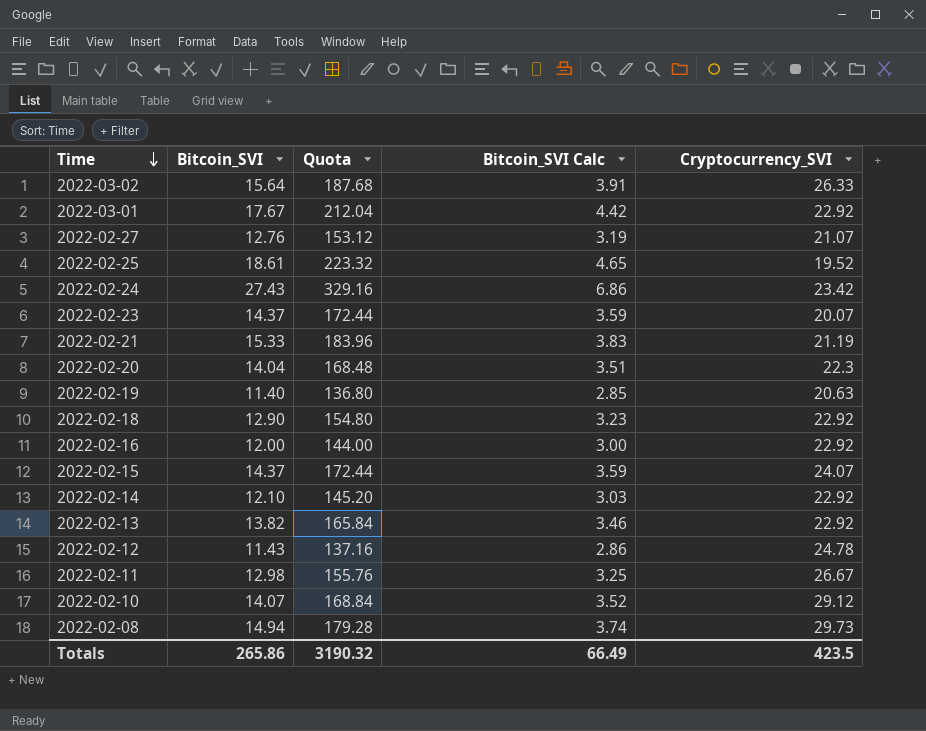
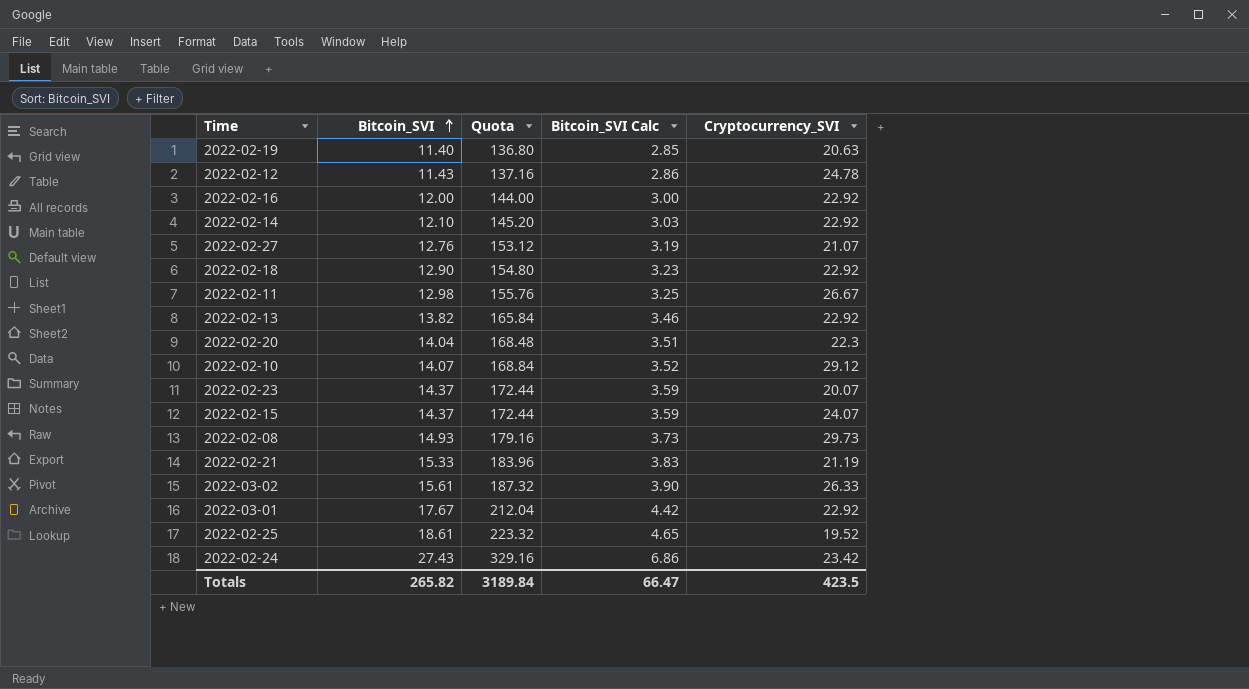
row order: Time descending -> Bitcoin_SVI ascending
2022-02-08 | Bitcoin_SVI: 14.94 -> 14.93
2022-02-08 | Quota: 179.28 -> 179.16
2022-02-08 | Bitcoin_SVI Calc: 3.74 -> 3.73
2022-03-02 | Bitcoin_SVI: 15.64 -> 15.61
2022-03-02 | Quota: 187.68 -> 187.32
2022-03-02 | Bitcoin_SVI Calc: 3.91 -> 3.90
Totals | Bitcoin_SVI: 265.86 -> 265.82
Totals | Quota: 3190.32 -> 3189.84
Totals | Bitcoin_SVI Calc: 66.49 -> 66.47

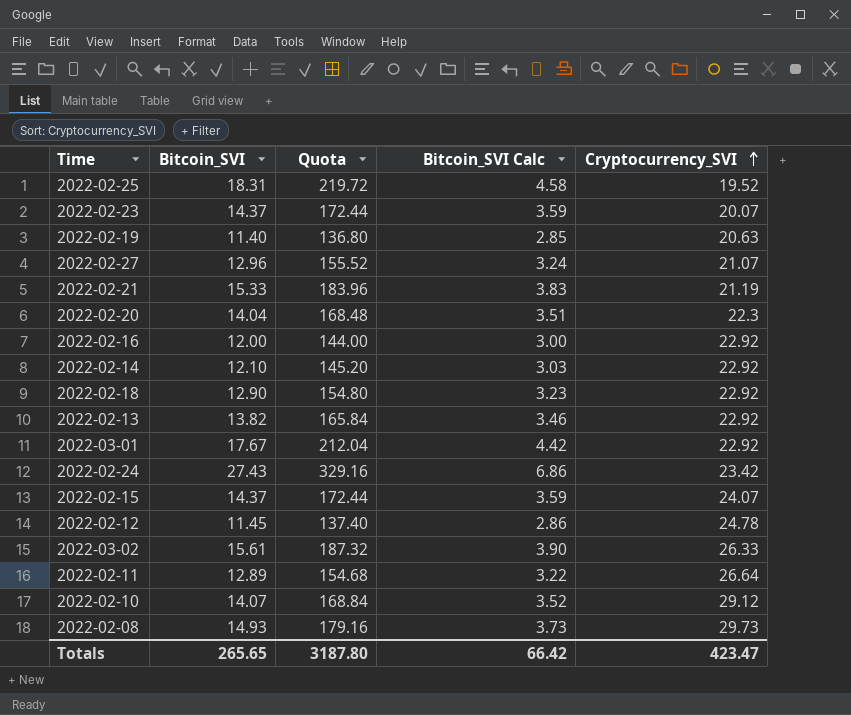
row order: Bitcoin_SVI ascending -> Cryptocurrency_SVI ascending
2022-02-25 | Bitcoin_SVI: 18.61 -> 18.31
2022-02-25 | Quota: 223.32 -> 219.72
2022-02-25 | Bitcoin_SVI Calc: 4.65 -> 4.58
2022-02-27 | Bitcoin_SVI: 12.76 -> 12.96
2022-02-27 | Quota: 153.12 -> 155.52
2022-02-27 | Bitcoin_SVI Calc: 3.19 -> 3.24
2022-02-12 | Bitcoin_SVI: 11.43 -> 11.45
2022-02-12 | Quota: 137.16 -> 137.40
2022-02-11 | Bitcoin_SVI: 12.98 -> 12.89
2022-02-11 | Quota: 155.76 -> 154.68
2022-02-11 | Bitcoin_SVI Calc: 3.25 -> 3.22
2022-02-11 | Cryptocurrency_SVI: 26.67 -> 26.64
Totals | Bitcoin_SVI: 265.82 -> 265.65
Totals | Quota: 3189.84 -> 3187.80
Totals | Bitcoin_SVI Calc: 66.47 -> 66.42
Totals | Cryptocurrency_SVI: 423.5 -> 423.47

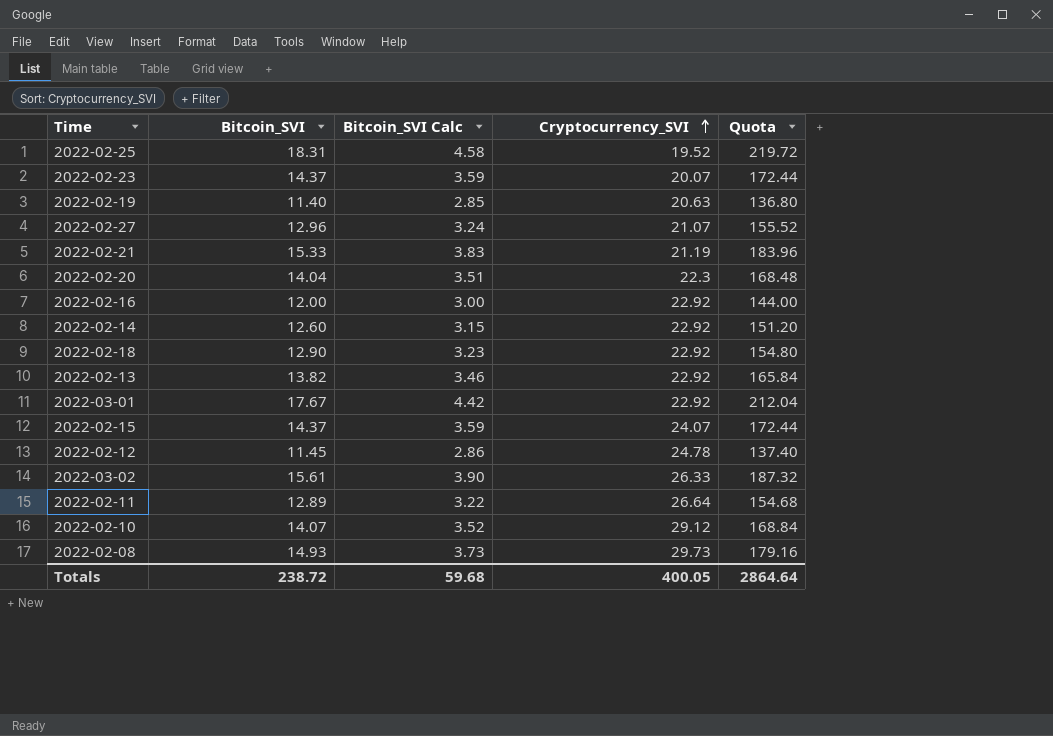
column Quota | position: 3 -> 5
row 2022-02-24: 27.43 | 329.16 | 6.86 | 23.42 -> none
2022-02-14 | Bitcoin_SVI: 12.10 -> 12.60
2022-02-14 | Bitcoin_SVI Calc: 3.03 -> 3.15
2022-02-14 | Quota: 145.20 -> 151.20
Totals | Bitcoin_SVI: 265.65 -> 238.72
Totals | Bitcoin_SVI Calc: 66.42 -> 59.68
Totals | Cryptocurrency_SVI: 423.47 -> 400.05
Totals | Quota: 3187.80 -> 2864.64

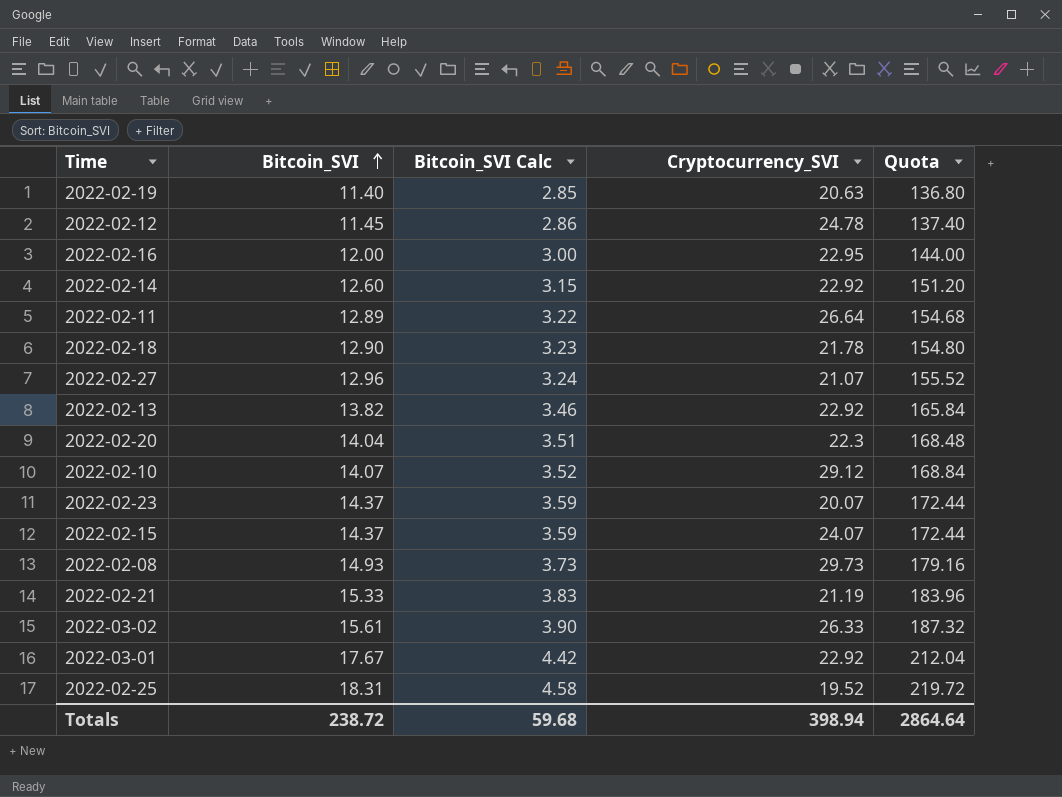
row order: Cryptocurrency_SVI ascending -> Bitcoin_SVI ascending
2022-02-16 | Cryptocurrency_SVI: 22.92 -> 22.95
2022-02-18 | Cryptocurrency_SVI: 22.92 -> 21.78
Totals | Cryptocurrency_SVI: 400.05 -> 398.94

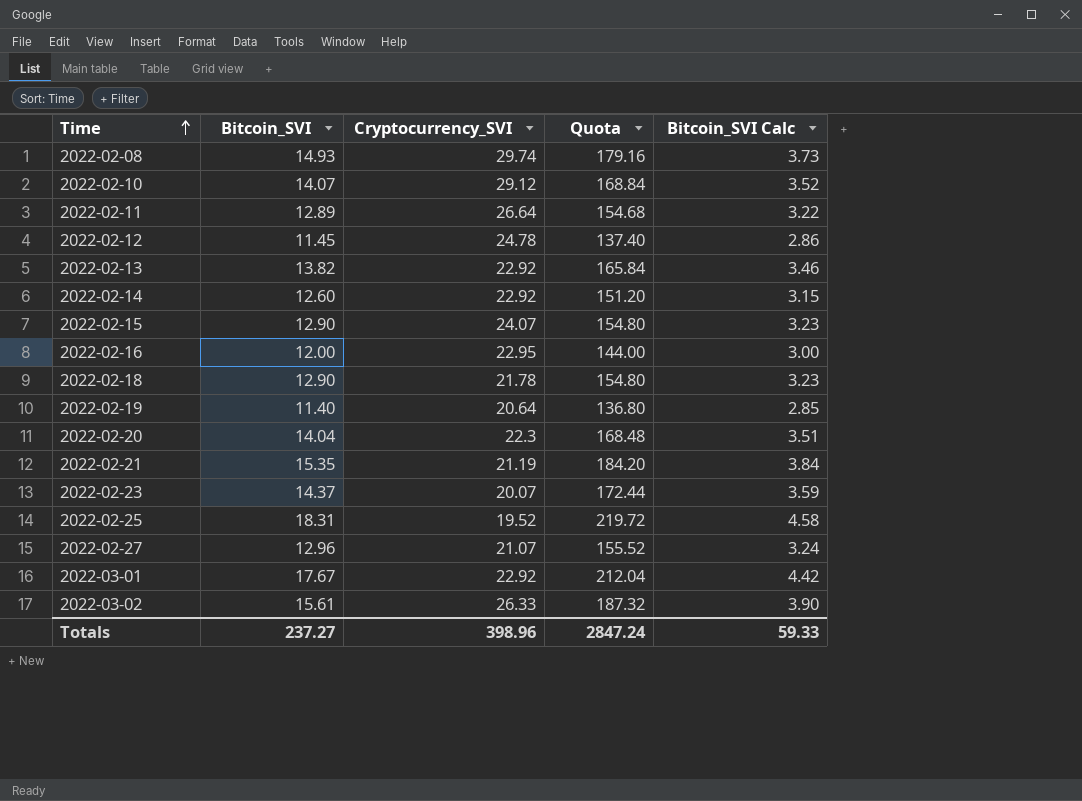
row order: Bitcoin_SVI ascending -> Time ascending
column Bitcoin_SVI Calc | position: 3 -> 5
2022-02-08 | Cryptocurrency_SVI: 29.73 -> 29.74
2022-02-15 | Bitcoin_SVI: 14.37 -> 12.90
2022-02-15 | Quota: 172.44 -> 154.80
2022-02-15 | Bitcoin_SVI Calc: 3.59 -> 3.23
2022-02-19 | Cryptocurrency_SVI: 20.63 -> 20.64
2022-02-21 | Bitcoin_SVI: 15.33 -> 15.35
2022-02-21 | Quota: 183.96 -> 184.20
2022-02-21 | Bitcoin_SVI Calc: 3.83 -> 3.84
Totals | Bitcoin_SVI: 238.72 -> 237.27
Totals | Cryptocurrency_SVI: 398.94 -> 398.96
Totals | Quota: 2864.64 -> 2847.24
Totals | Bitcoin_SVI Calc: 59.68 -> 59.33

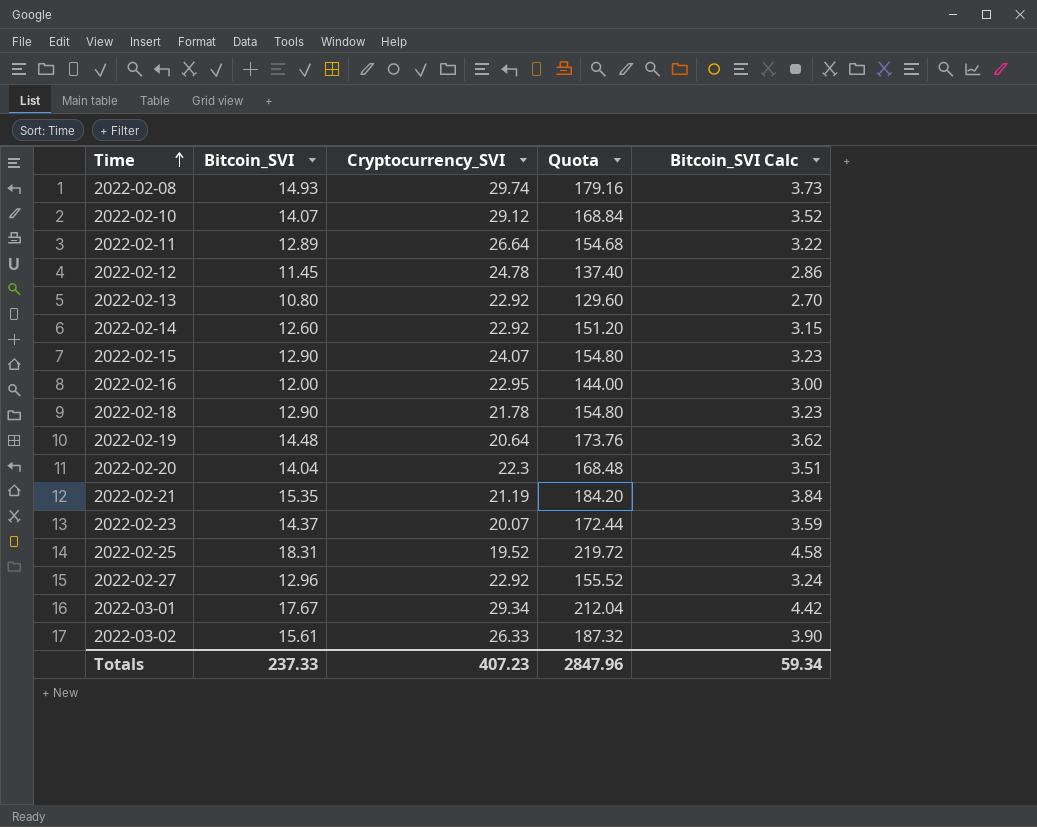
2022-02-13 | Bitcoin_SVI: 13.82 -> 10.80
2022-02-13 | Quota: 165.84 -> 129.60
2022-02-13 | Bitcoin_SVI Calc: 3.46 -> 2.70
2022-02-19 | Bitcoin_SVI: 11.40 -> 14.48
2022-02-19 | Quota: 136.80 -> 173.76
2022-02-19 | Bitcoin_SVI Calc: 2.85 -> 3.62
2022-02-27 | Cryptocurrency_SVI: 21.07 -> 22.92
2022-03-01 | Cryptocurrency_SVI: 22.92 -> 29.34
Totals | Bitcoin_SVI: 237.27 -> 237.33
Totals | Cryptocurrency_SVI: 398.96 -> 407.23
Totals | Quota: 2847.24 -> 2847.96
Totals | Bitcoin_SVI Calc: 59.33 -> 59.34

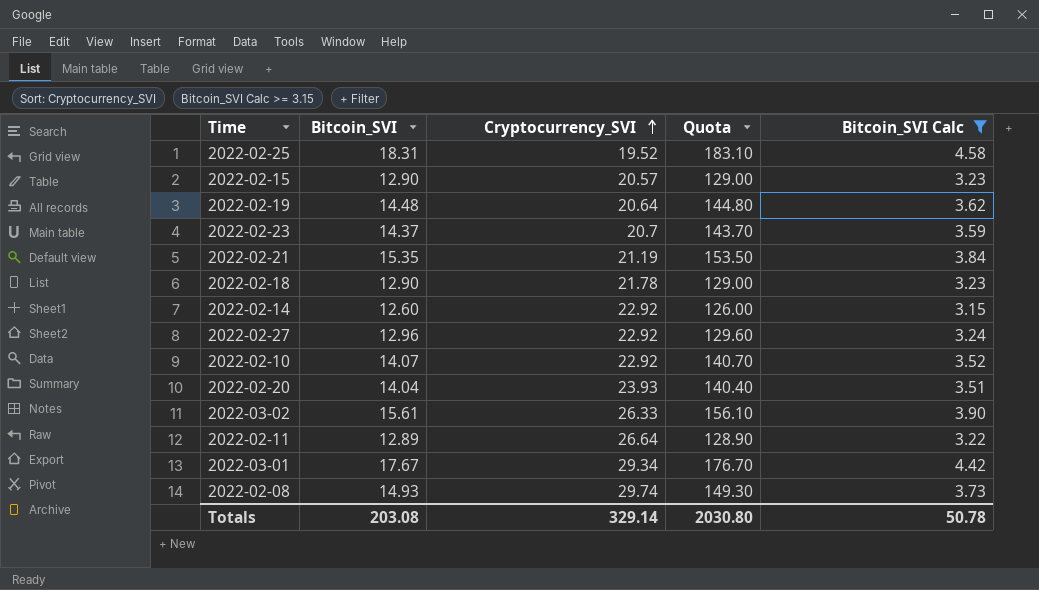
filter: none -> Bitcoin_SVI Calc >= 3.15
row order: Time ascending -> Cryptocurrency_SVI ascending
column Quota | formula: [Bitcoin_SVI] * 12 -> [Bitcoin_SVI] * 10
2022-02-15 | Cryptocurrency_SVI: 24.07 -> 20.57
2022-02-23 | Cryptocurrency_SVI: 20.07 -> 20.7
2022-02-10 | Cryptocurrency_SVI: 29.12 -> 22.92
2022-02-20 | Cryptocurrency_SVI: 22.3 -> 23.93
Totals | Bitcoin_SVI: 237.33 -> 203.08
Totals | Cryptocurrency_SVI: 407.23 -> 329.14
Totals | Quota: 2847.96 -> 2030.80
Totals | Bitcoin_SVI Calc: 59.34 -> 50.78

